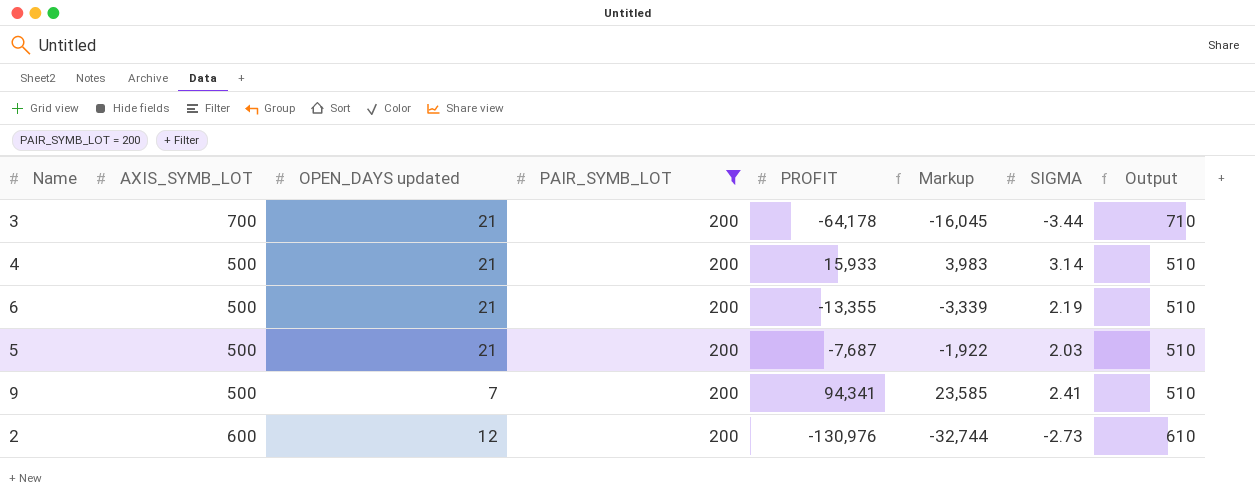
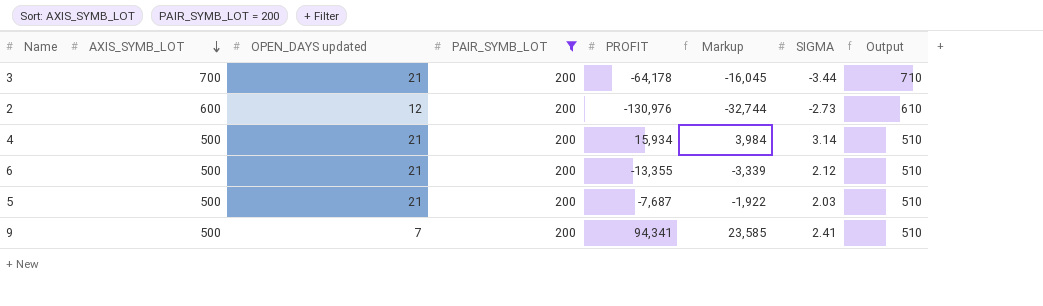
row order: none -> AXIS_SYMB_LOT descending
4 | PROFIT: 15,933 -> 15,934
4 | Markup: 3,983 -> 3,984
6 | SIGMA: 2.19 -> 2.12

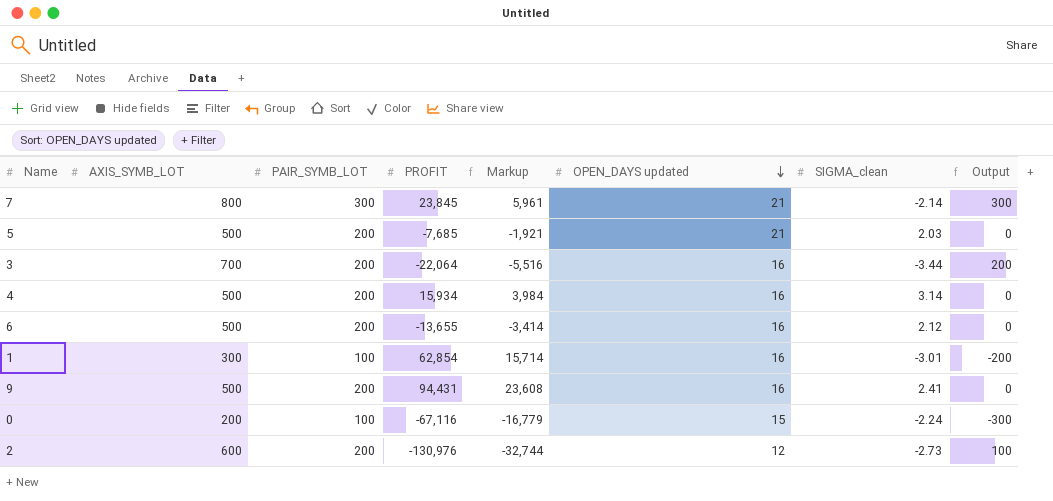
filter: PAIR_SYMB_LOT = 200 -> none
row order: AXIS_SYMB_LOT descending -> OPEN_DAYS updated descending
column OPEN_DAYS updated | position: 3 -> 6
column name: SIGMA -> SIGMA_clean
column Output | formula: [AXIS_SYMB_LOT] + 10 -> [AXIS_SYMB_LOT] - 500
5 | PROFIT: -7,687 -> -7,685
5 | Markup: -1,922 -> -1,921
3 | PROFIT: -64,178 -> -22,064
3 | Markup: -16,045 -> -5,516
3 | OPEN_DAYS updated: 21 -> 16
4 | OPEN_DAYS updated: 21 -> 16
6 | PROFIT: -13,355 -> -13,655
6 | Markup: -3,339 -> -3,414
6 | OPEN_DAYS updated: 21 -> 16
9 | PROFIT: 94,341 -> 94,431
9 | Markup: 23,585 -> 23,608
9 | OPEN_DAYS updated: 7 -> 16

